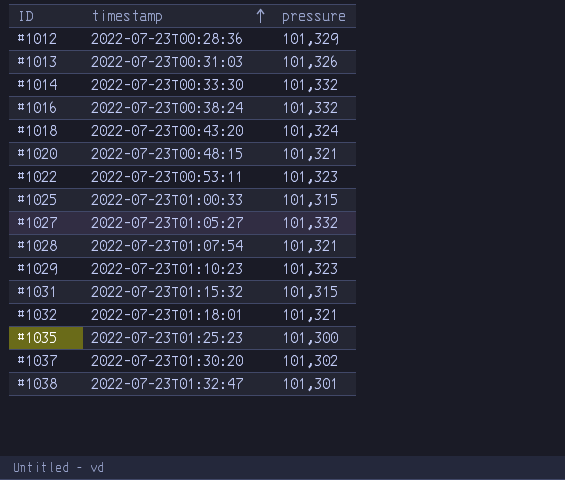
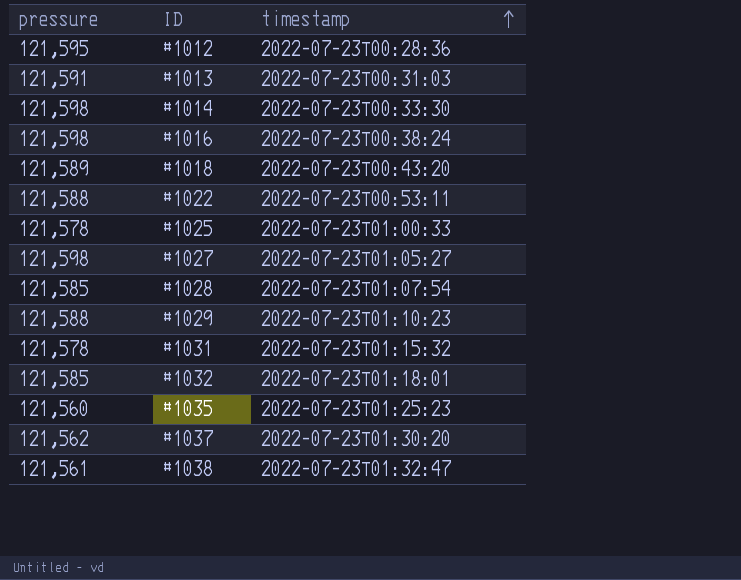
column pressure | position: 3 -> 1
row #1020: 2022-07-23T00:48:15 | 101,321 -> none
#1012 | pressure: 101,329 -> 121,595
#1013 | pressure: 101,326 -> 121,591
#1014 | pressure: 101,332 -> 121,598
#1016 | pressure: 101,332 -> 121,598
#1018 | pressure: 101,324 -> 121,589
#1022 | pressure: 101,323 -> 121,588
#1025 | pressure: 101,315 -> 121,578
#1027 | pressure: 101,332 -> 121,598
#1028 | pressure: 101,321 -> 121,585
#1029 | pressure: 101,323 -> 121,588
#1031 | pressure: 101,315 -> 121,578
#1032 | pressure: 101,321 -> 121,585
#1035 | pressure: 101,300 -> 121,560
#1037 | pressure: 101,302 -> 121,562
#1038 | pressure: 101,301 -> 121,561

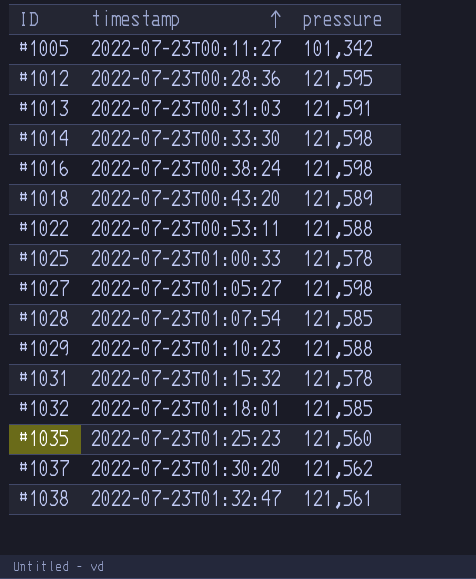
column pressure | position: 1 -> 3
row #1005: none -> 2022-07-23T00:11:27 | 101,342

